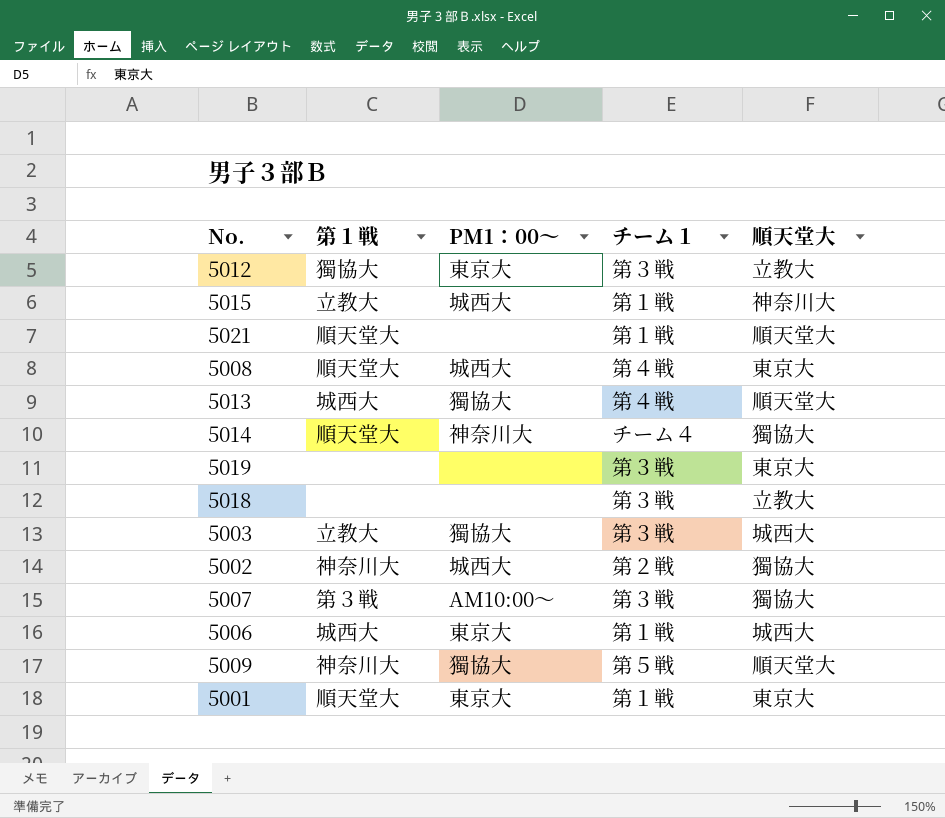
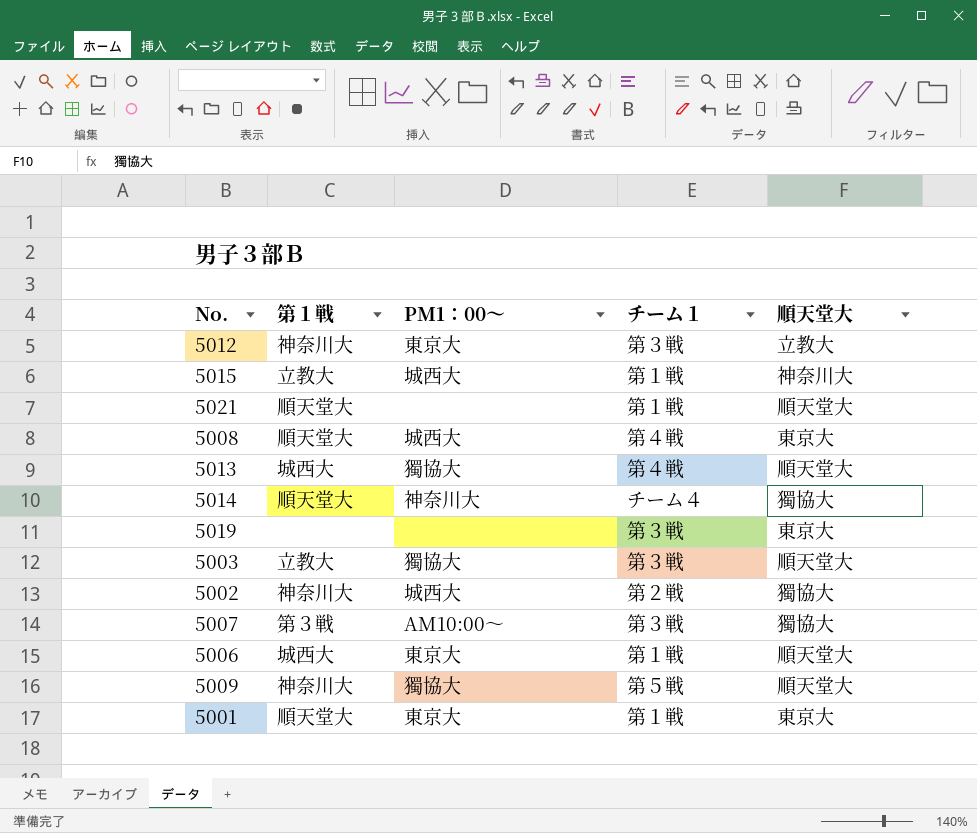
row 5018: none | none | 第３戦 | 立教大 -> none
5012 | 第１戦: 獨協大 -> 神奈川大
5003 | 順天堂大: 城西大 -> 順天堂大
5006 | 順天堂大: 城西大 -> 順天堂大

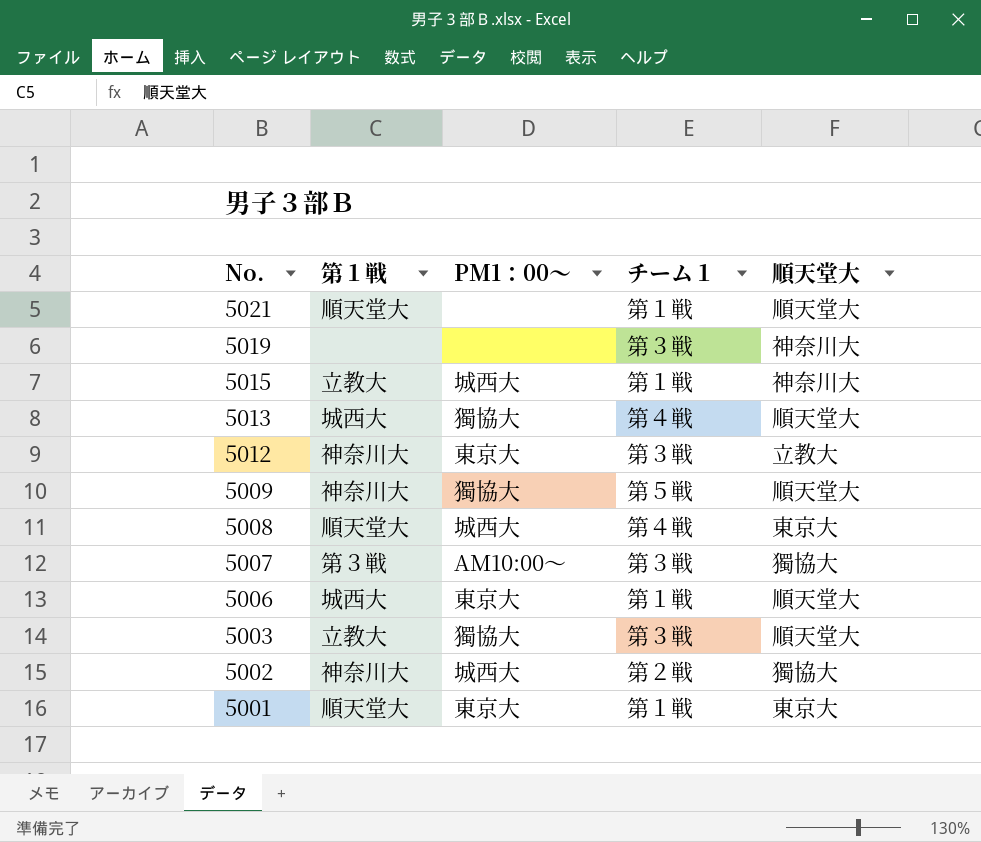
row order: none -> No. descending
row 5014: 順天堂大 | 神奈川大 | チーム４ | 獨協大 -> none
5019 | 順天堂大: 東京大 -> 神奈川大

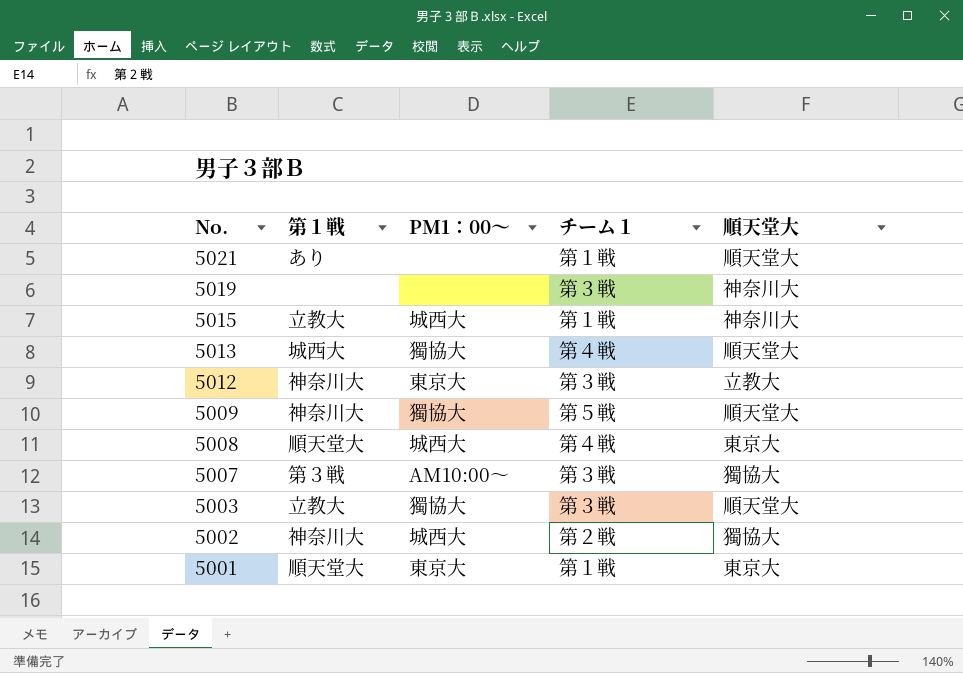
row 5006: 城西大 | 東京大 | 第１戦 | 順天堂大 -> none
5021 | 第１戦: 順天堂大 -> あり

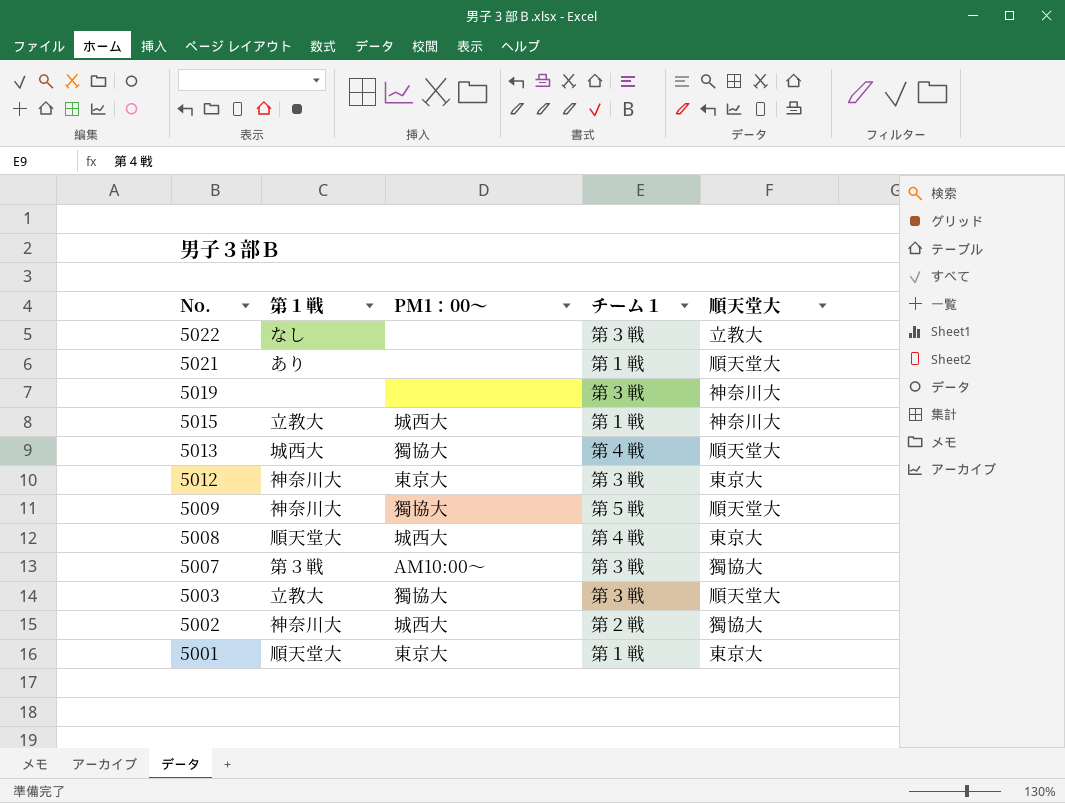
row 5022: none -> なし | none | 第３戦 | 立教大
5012 | 順天堂大: 立教大 -> 東京大

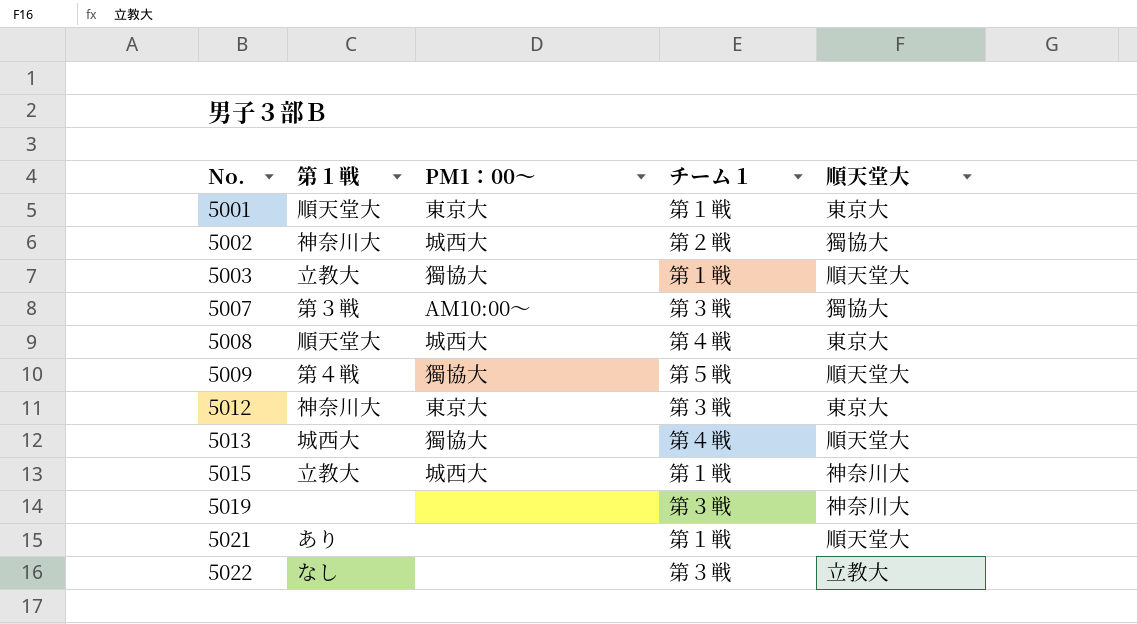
row order: No. descending -> No. ascending
5003 | チーム１: 第３戦 -> 第１戦
5009 | 第１戦: 神奈川大 -> 第４戦

